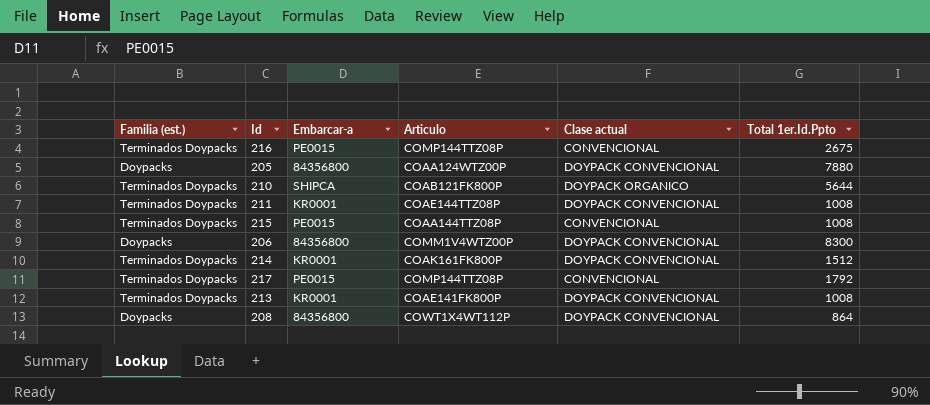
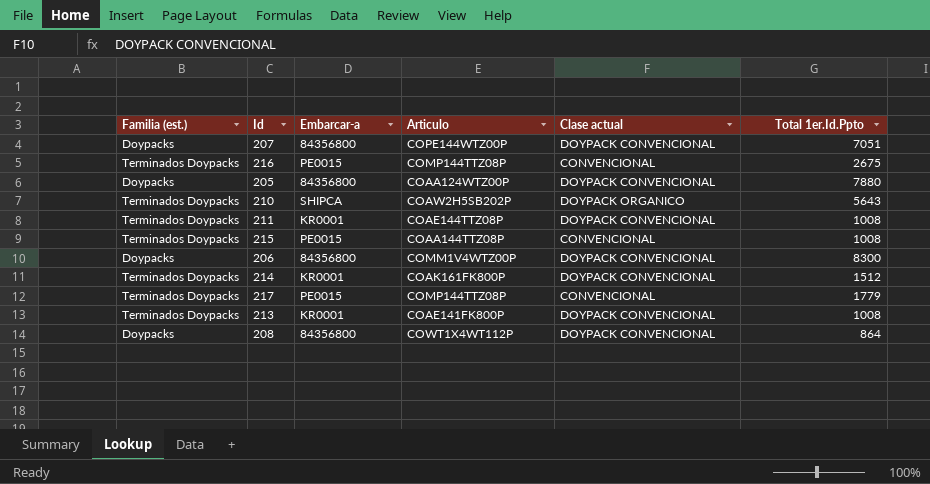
row 207: none -> Doypacks | 84356800 | COPE144WTZ00P | DOYPACK CONVENCIONAL | 7051
210 | Articulo: COAB121FK800P -> COAW2H5SB202P
210 | Total 1er.Id.Ppto: 5644 -> 5643
217 | Total 1er.Id.Ppto: 1792 -> 1779

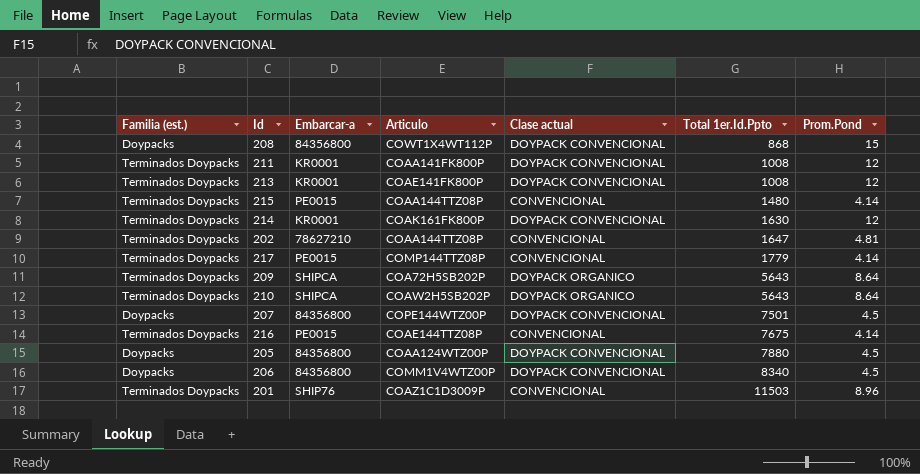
row order: none -> Total 1er.Id.Ppto ascending
column Prom.Pond | position: none -> 7
208 | Total 1er.Id.Ppto: 864 -> 868
211 | Articulo: COAE144TTZ08P -> COAA141FK800P
215 | Total 1er.Id.Ppto: 1008 -> 1480
214 | Total 1er.Id.Ppto: 1512 -> 1630
row 202: none -> Terminados Doypacks | 78627210 | COAA144TTZ08P | CONVENCIONAL | 1647 | 4.81
row 209: none -> Terminados Doypacks | SHIPCA | COA72H5SB202P | DOYPACK ORGANICO | 5643 | 8.64
207 | Total 1er.Id.Ppto: 7051 -> 7501
216 | Articulo: COMP144TTZ08P -> COAE144TTZ08P
216 | Total 1er.Id.Ppto: 2675 -> 7675
206 | Total 1er.Id.Ppto: 8300 -> 8340
row 201: none -> Terminados Doypacks | SHIP76 | COAZ1C1D3009P | CONVENCIONAL | 11503 | 8.96

